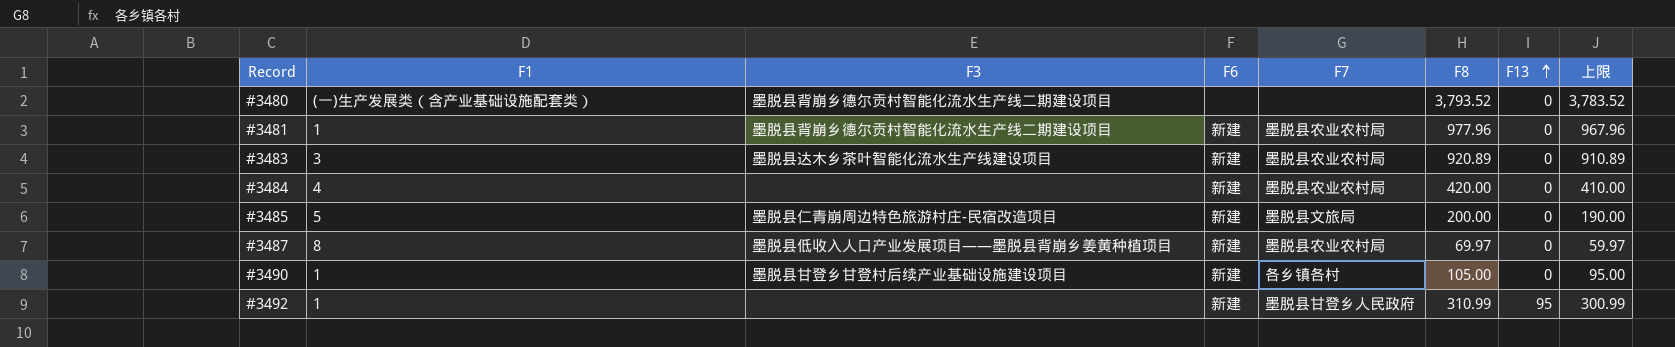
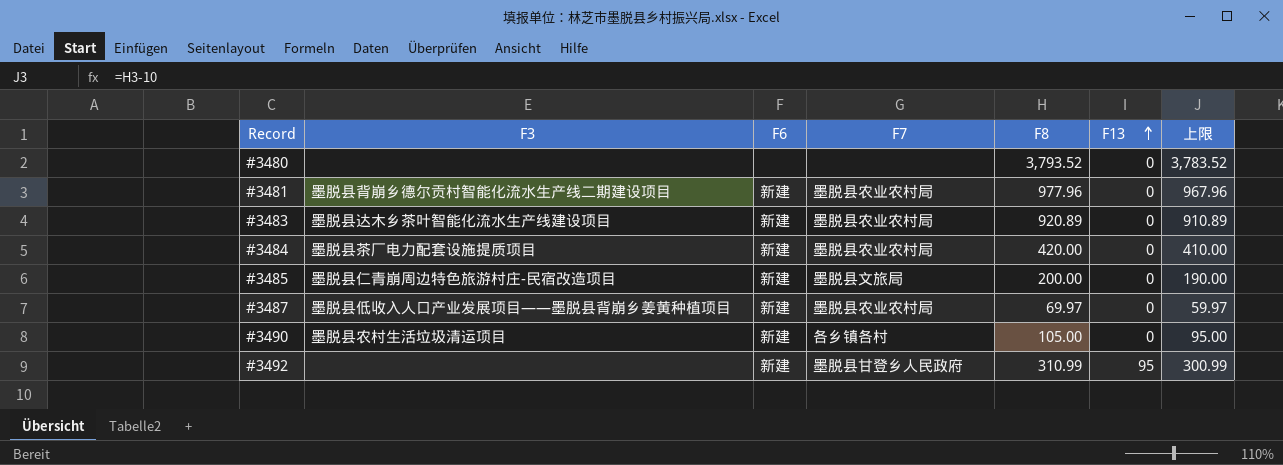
column F1 | position: 2 -> none
#3480 | F3: 墨脱县背崩乡德尔贡村智能化流水生产线二期建设项目 -> none
#3484 | F3: none -> 墨脱县茶厂电力配套设施提质项目
#3490 | F3: 墨脱县甘登乡甘登村后续产业基础设施建设项目 -> 墨脱县农村生活垃圾清运项目

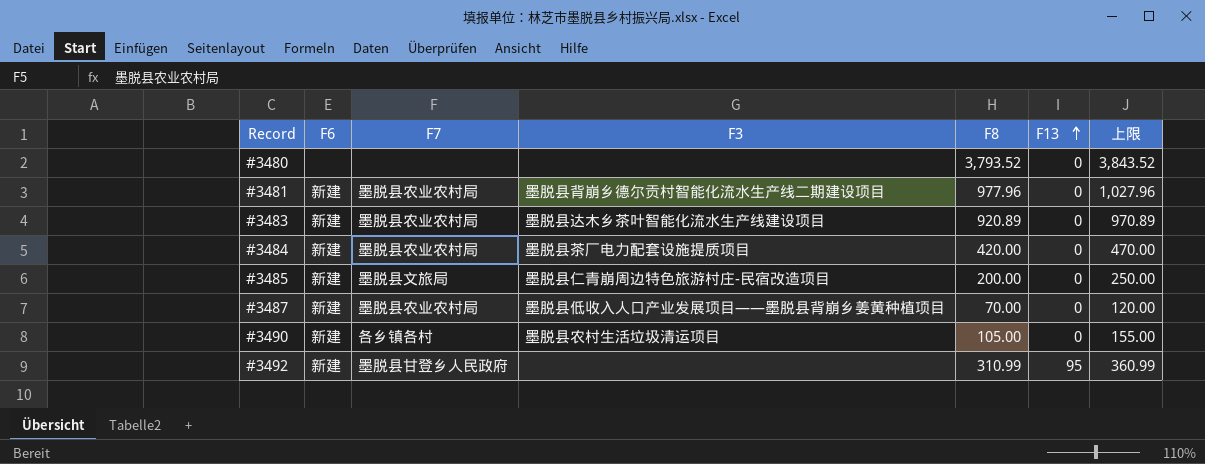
column F3 | position: 2 -> 4
column 上限 | formula: [F8] - 10 -> [F8] + 50
#3487 | F8: 69.97 -> 70.00

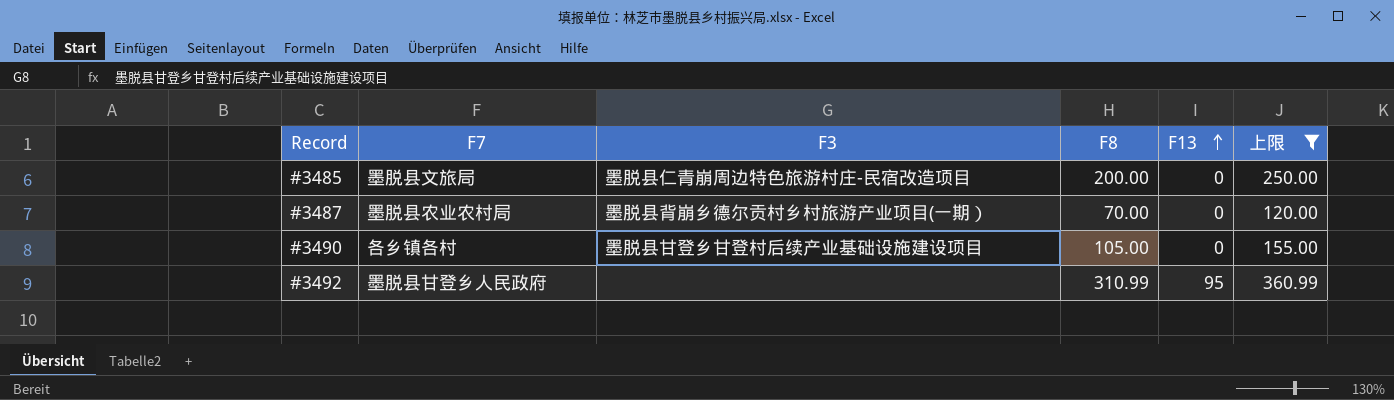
filter: none -> 上限 <= 360.99
column F6 | position: 2 -> none
#3487 | F3: 墨脱县低收入人口产业发展项目——墨脱县背崩乡姜黄种植项目 -> 墨脱县背崩乡德尔贡村乡村旅游产业项目(一期）
#3490 | F3: 墨脱县农村生活垃圾清运项目 -> 墨脱县甘登乡甘登村后续产业基础设施建设项目

